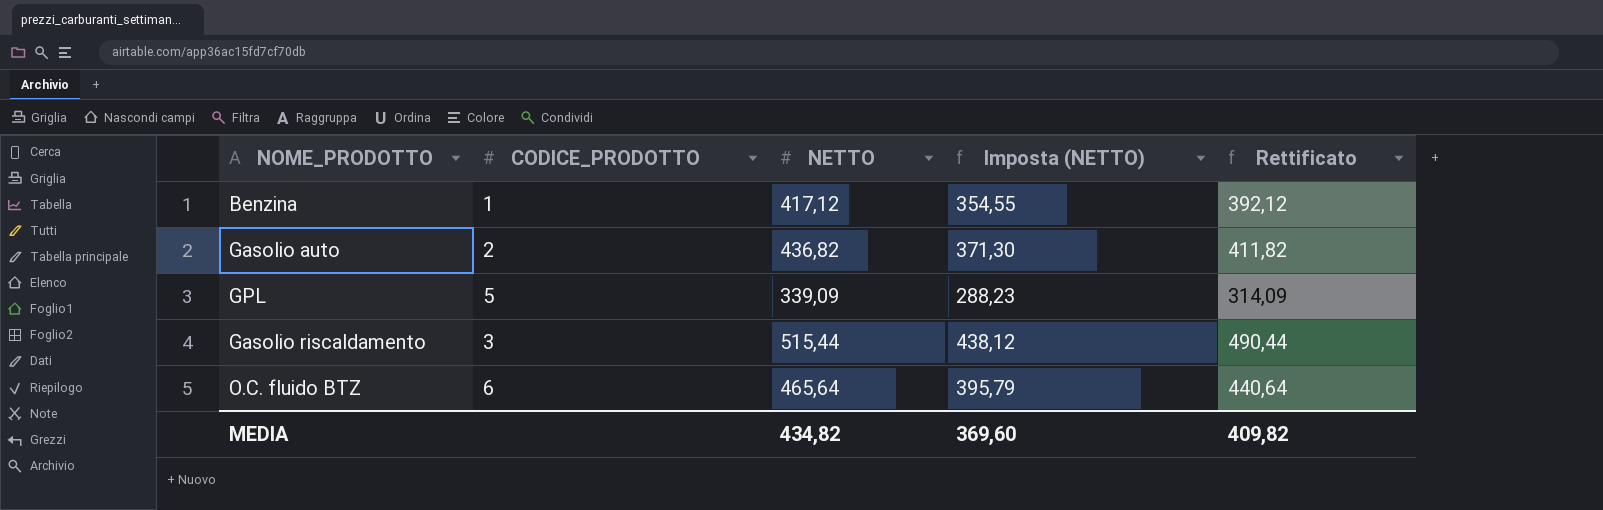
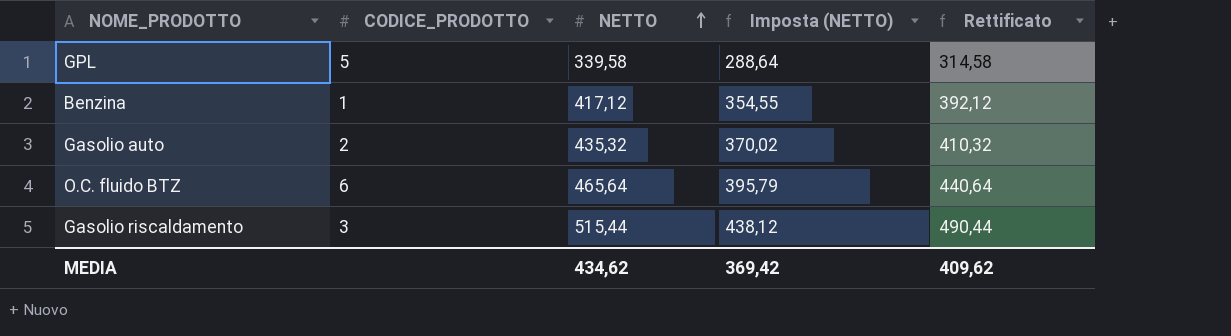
row order: none -> NETTO ascending
GPL | NETTO: 339,09 -> 339,58
GPL | Imposta (NETTO): 288,23 -> 288,64
GPL | Rettificato: 314,09 -> 314,58
Gasolio auto | NETTO: 436,82 -> 435,32
Gasolio auto | Imposta (NETTO): 371,30 -> 370,02
Gasolio auto | Rettificato: 411,82 -> 410,32
MEDIA | NETTO: 434,82 -> 434,62
MEDIA | Imposta (NETTO): 369,60 -> 369,42
MEDIA | Rettificato: 409,82 -> 409,62

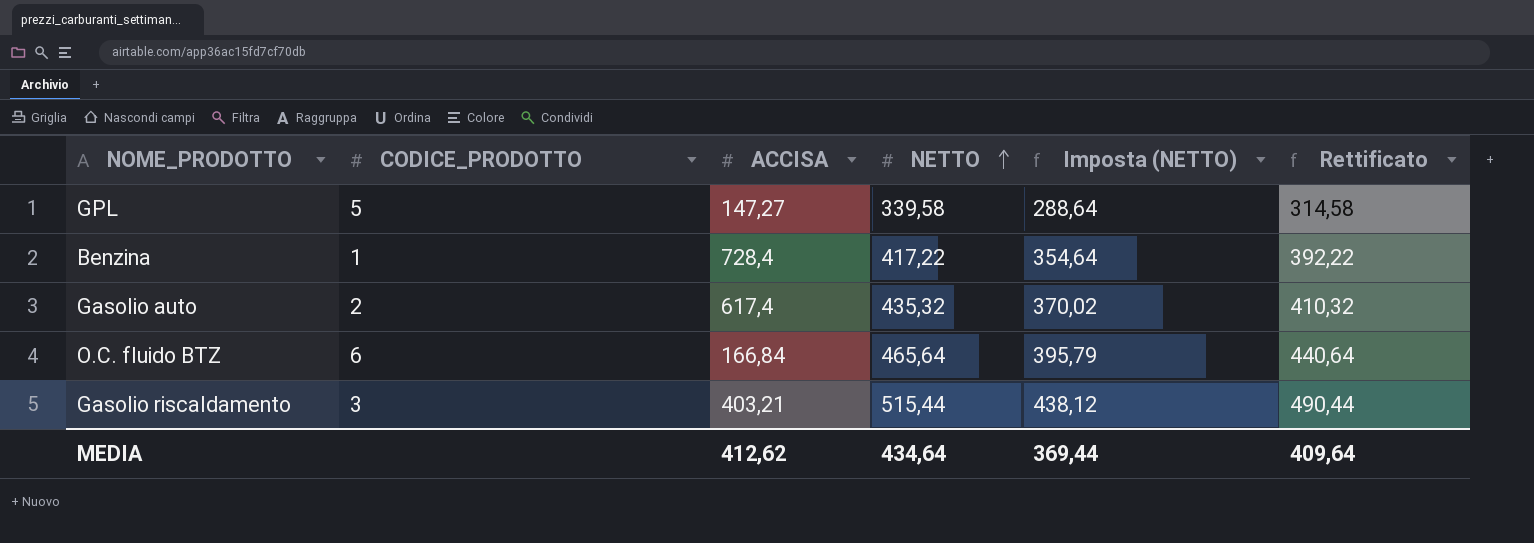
column ACCISA | position: none -> 3
Benzina | NETTO: 417,12 -> 417,22
Benzina | Imposta (NETTO): 354,55 -> 354,64
Benzina | Rettificato: 392,12 -> 392,22
MEDIA | NETTO: 434,62 -> 434,64
MEDIA | Imposta (NETTO): 369,42 -> 369,44
MEDIA | Rettificato: 409,62 -> 409,64

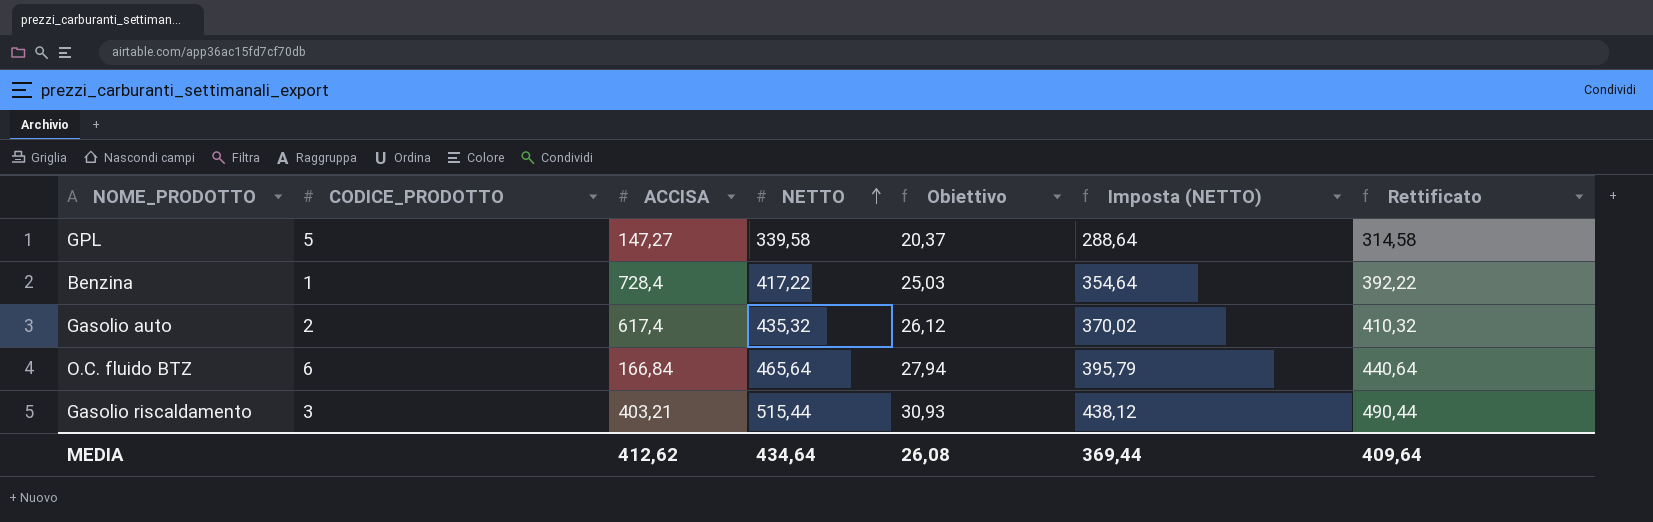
column Obiettivo | formula: none -> [NETTO] * 0,06

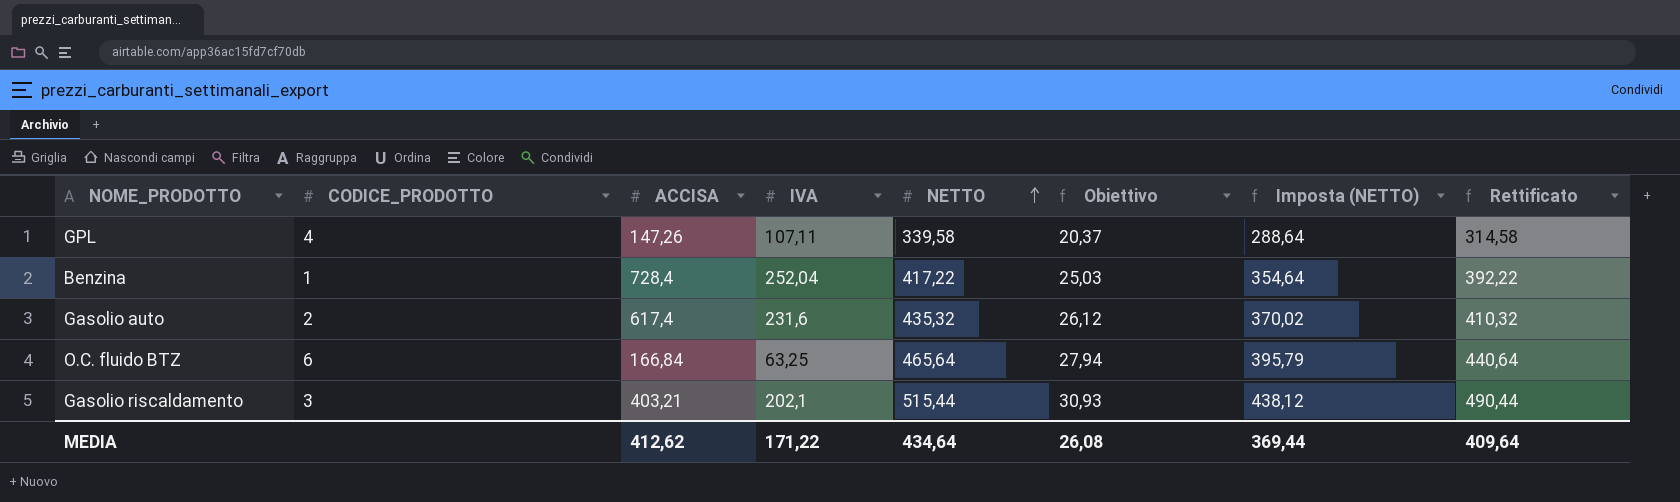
column IVA | position: none -> 4
GPL | CODICE_PRODOTTO: 5 -> 4
GPL | ACCISA: 147,27 -> 147,26

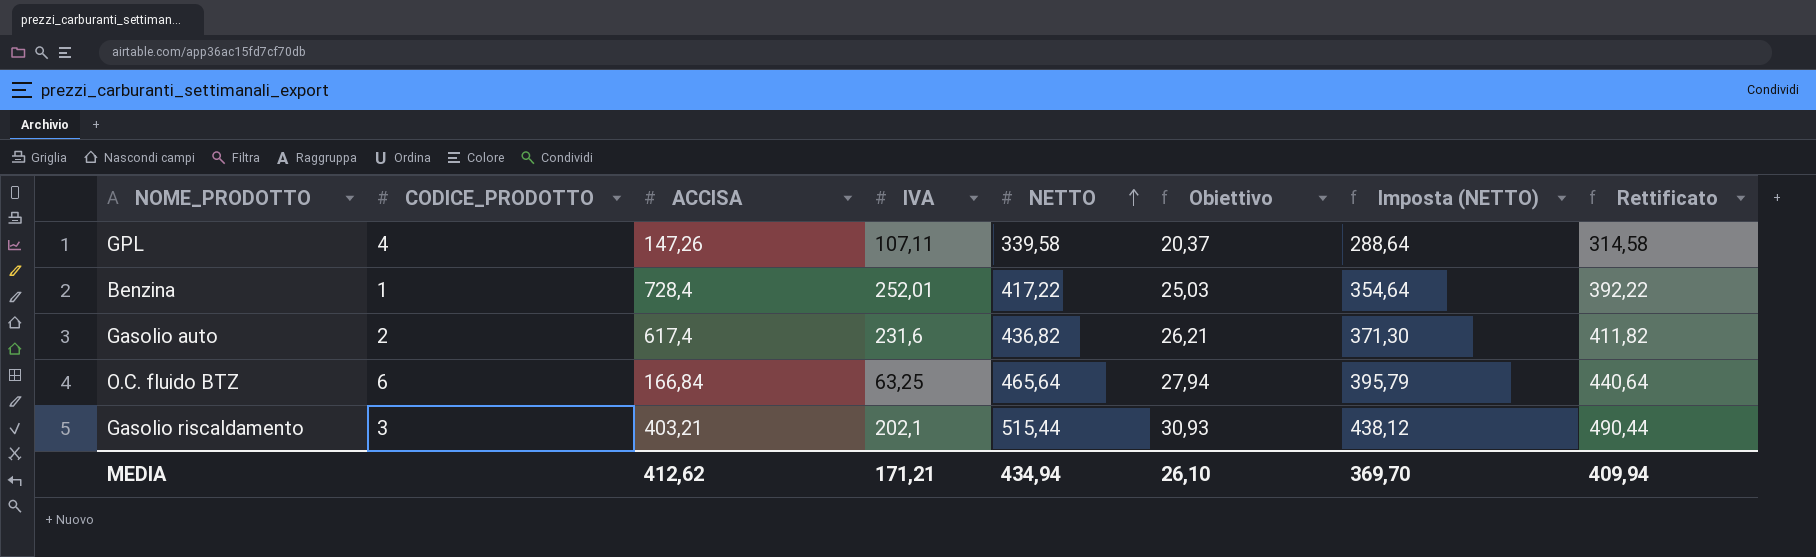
Benzina | IVA: 252,04 -> 252,01
Gasolio auto | NETTO: 435,32 -> 436,82
Gasolio auto | Obiettivo: 26,12 -> 26,21
Gasolio auto | Imposta (NETTO): 370,02 -> 371,30
Gasolio auto | Rettificato: 410,32 -> 411,82
MEDIA | IVA: 171,22 -> 171,21
MEDIA | NETTO: 434,64 -> 434,94
MEDIA | Obiettivo: 26,08 -> 26,10
MEDIA | Imposta (NETTO): 369,44 -> 369,70
MEDIA | Rettificato: 409,64 -> 409,94

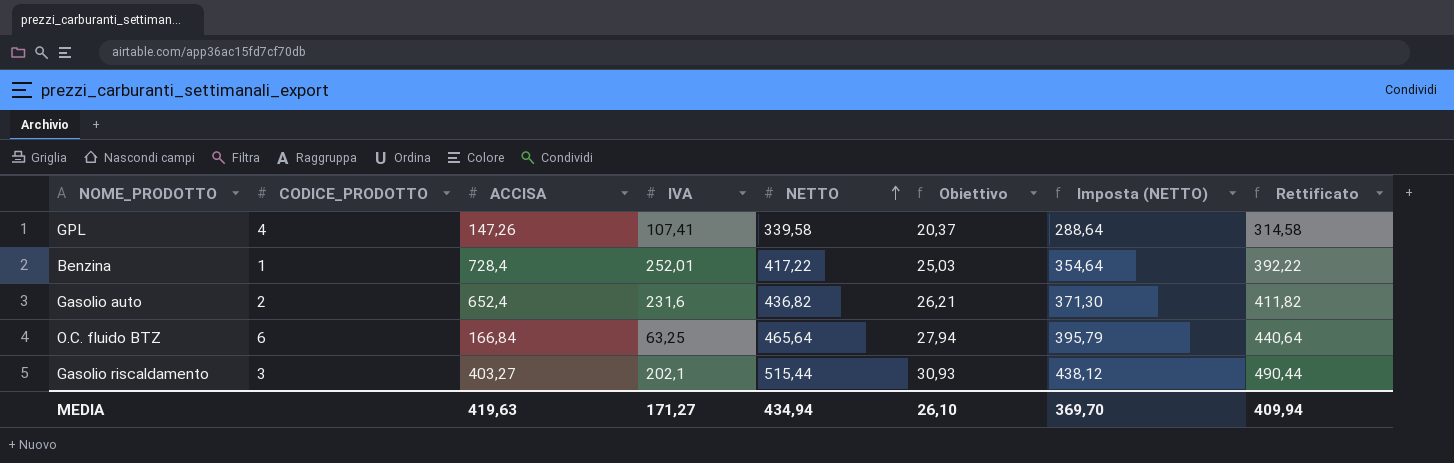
GPL | IVA: 107,11 -> 107,41
Gasolio auto | ACCISA: 617,4 -> 652,4
Gasolio riscaldamento | ACCISA: 403,21 -> 403,27
MEDIA | ACCISA: 412,62 -> 419,63
MEDIA | IVA: 171,21 -> 171,27

